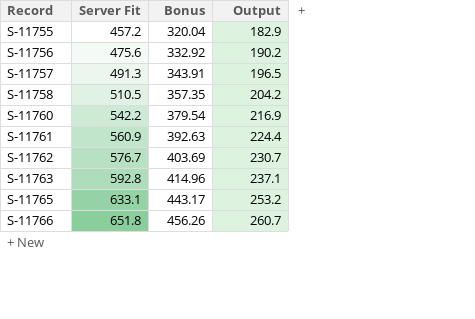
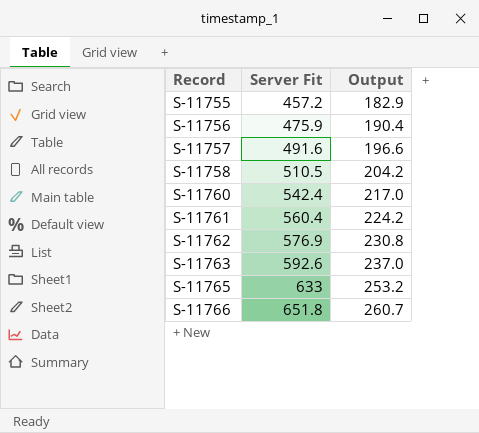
column Bonus | formula: [Server Fit] * 0.7 -> none
S-11756 | Server Fit: 475.6 -> 475.9
S-11756 | Output: 190.2 -> 190.4
S-11757 | Server Fit: 491.3 -> 491.6
S-11757 | Output: 196.5 -> 196.6
S-11760 | Server Fit: 542.2 -> 542.4
S-11760 | Output: 216.9 -> 217.0
S-11761 | Server Fit: 560.9 -> 560.4
S-11761 | Output: 224.4 -> 224.2
S-11762 | Server Fit: 576.7 -> 576.9
S-11762 | Output: 230.7 -> 230.8
S-11763 | Server Fit: 592.8 -> 592.6
S-11763 | Output: 237.1 -> 237.0
S-11765 | Server Fit: 633.1 -> 633

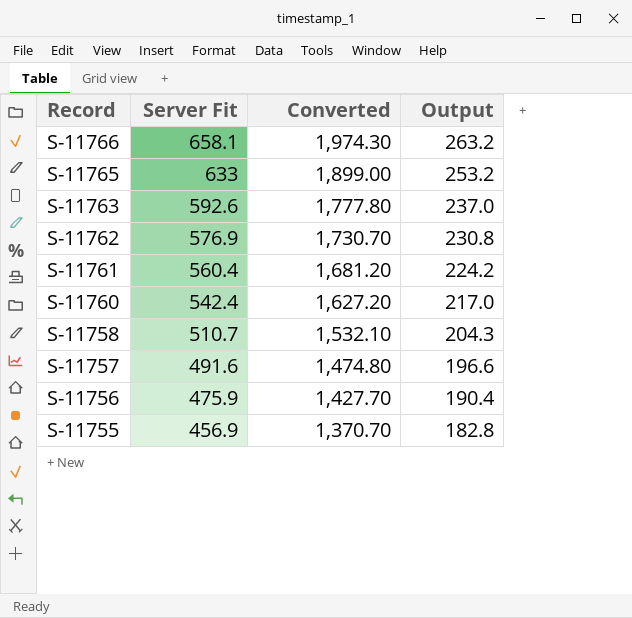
row order: Record ascending -> Record descending
column Converted | formula: none -> [Server Fit] * 3
S-11766 | Server Fit: 651.8 -> 658.1
S-11766 | Output: 260.7 -> 263.2
S-11758 | Server Fit: 510.5 -> 510.7
S-11758 | Output: 204.2 -> 204.3
S-11755 | Server Fit: 457.2 -> 456.9
S-11755 | Output: 182.9 -> 182.8

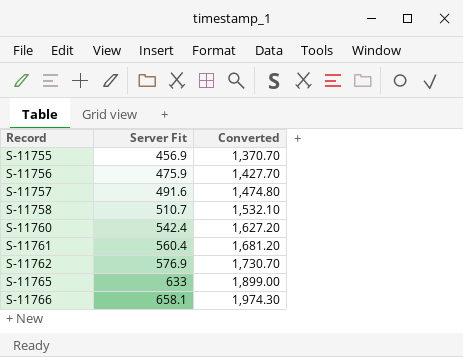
row order: Record descending -> Record ascending
column Output | formula: [Server Fit] * 0.4 -> none
row S-11763: 592.6 | 1,777.80 | 237.0 -> none

